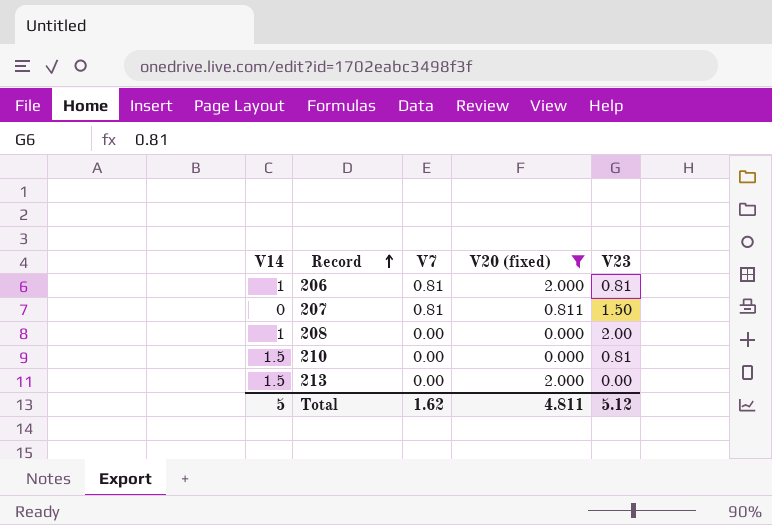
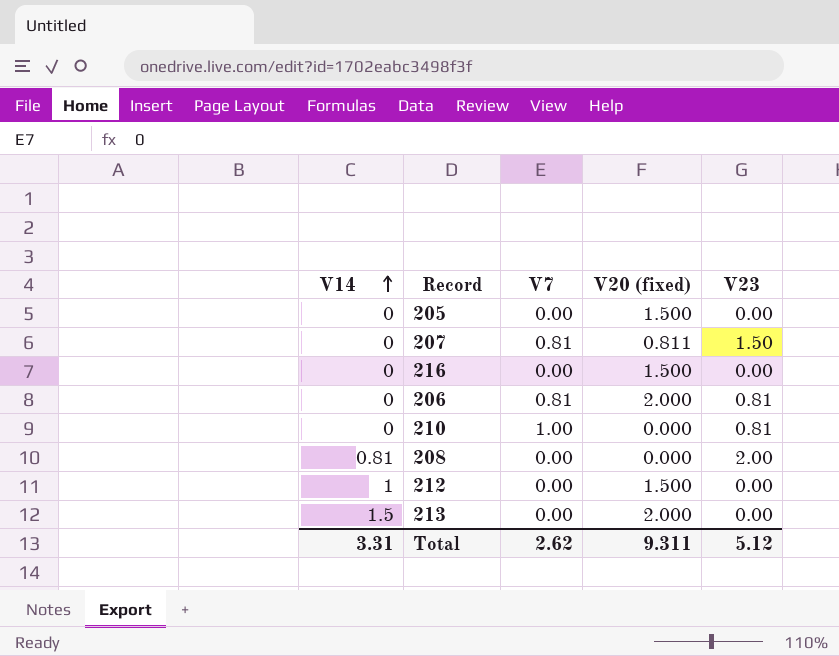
filter: V20 (fixed) != 1.500 -> none
row order: Record ascending -> V14 ascending
206 | V14: 1 -> 0
210 | V14: 1.5 -> 0
210 | V7: 0.00 -> 1.00
208 | V14: 1 -> 0.81
Total | V14: 5 -> 3.31
Total | V7: 1.62 -> 2.62
Total | V20 (fixed): 4.811 -> 9.311

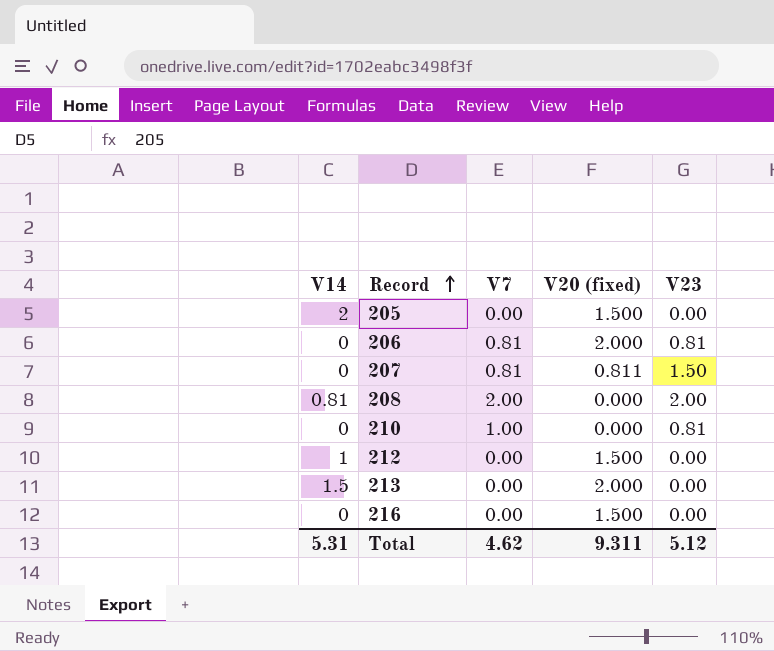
row order: V14 ascending -> Record ascending
205 | V14: 0 -> 2
208 | V7: 0.00 -> 2.00
Total | V14: 3.31 -> 5.31
Total | V7: 2.62 -> 4.62

